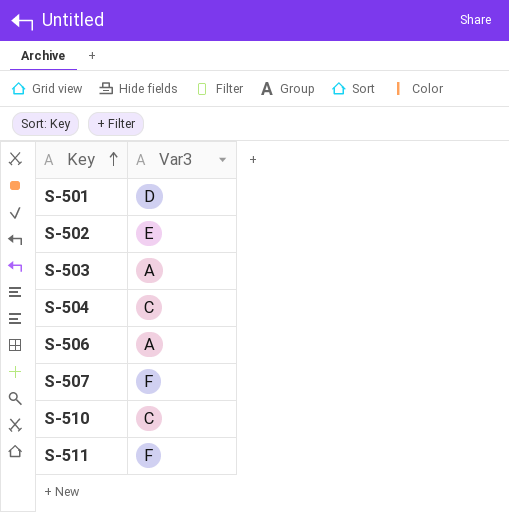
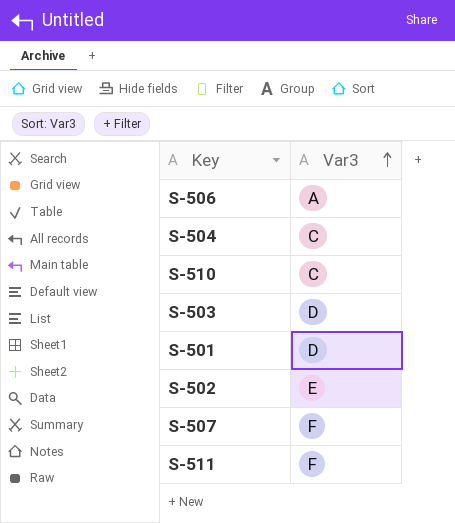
row order: Key ascending -> Var3 ascending
S-503 | Var3: A -> D

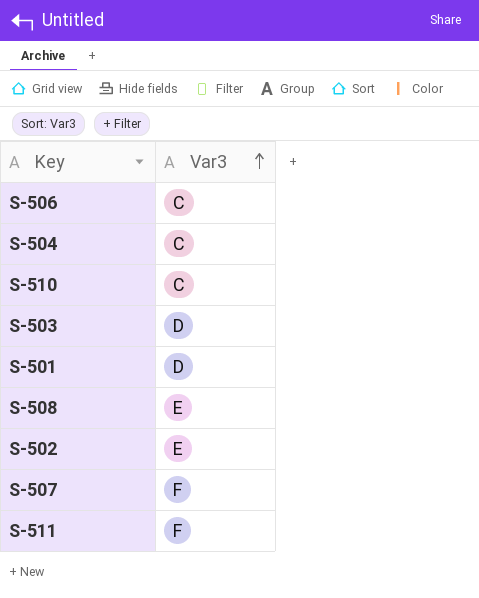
S-506 | Var3: A -> C
row S-508: none -> E

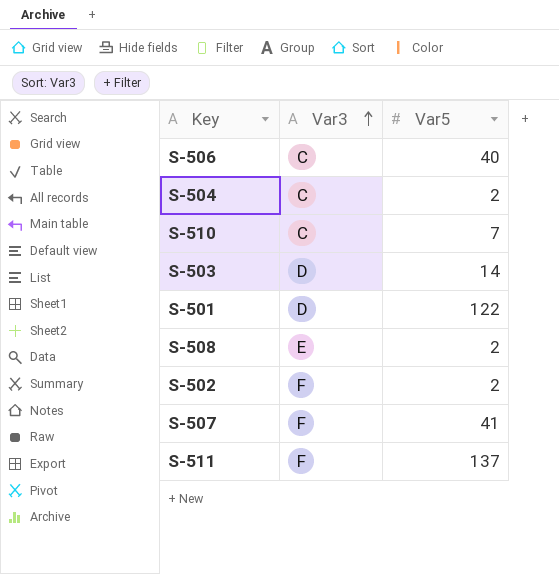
column Var5 | position: none -> 3
S-502 | Var3: E -> F

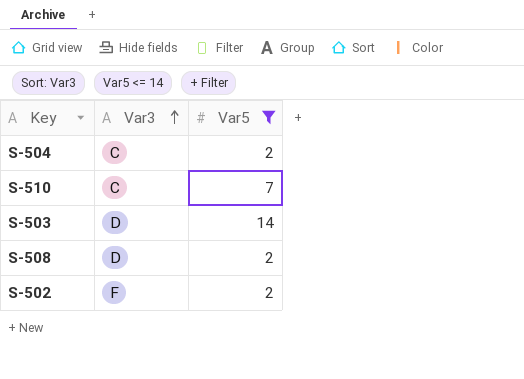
filter: none -> Var5 <= 14
S-508 | Var3: E -> D

